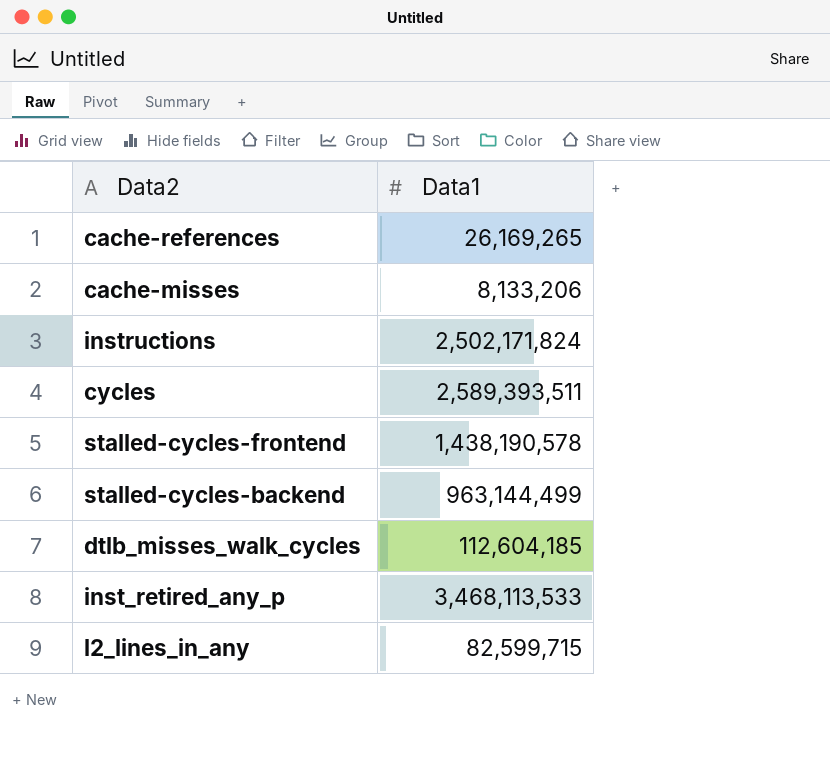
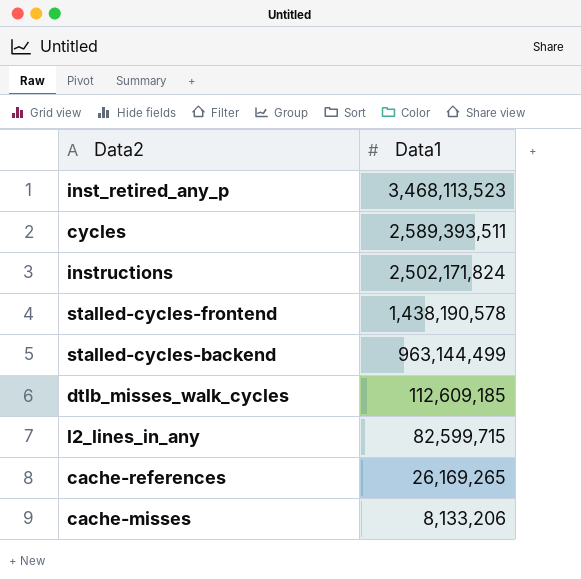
row order: none -> Data1 descending
inst_retired_any_p | Data1: 3,468,113,533 -> 3,468,113,523
dtlb_misses_walk_cycles | Data1: 112,604,185 -> 112,609,185

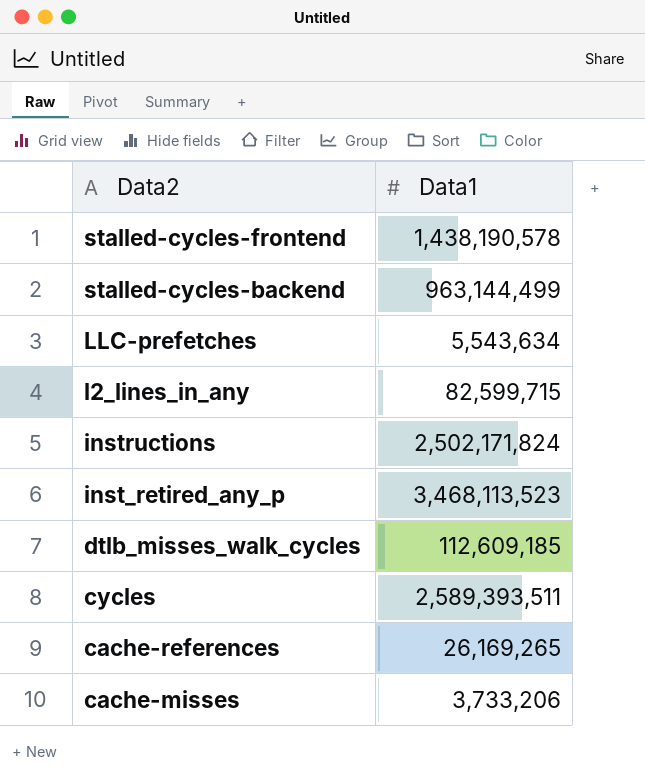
row order: Data1 descending -> Data2 descending
row LLC-prefetches: none -> 5,543,634
cache-misses | Data1: 8,133,206 -> 3,733,206

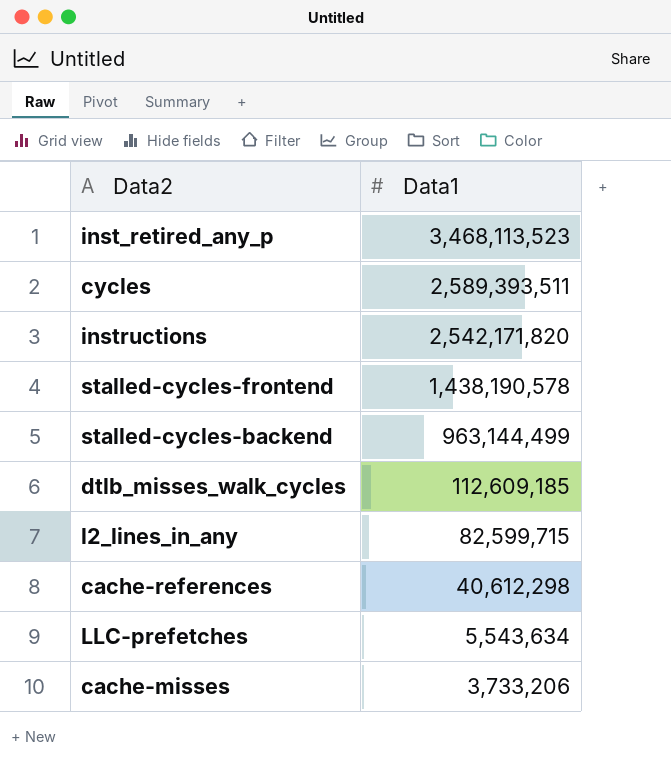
row order: Data2 descending -> Data1 descending
instructions | Data1: 2,502,171,824 -> 2,542,171,820
cache-references | Data1: 26,169,265 -> 40,612,298

